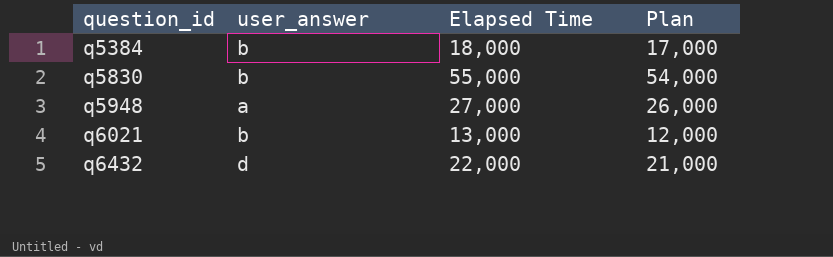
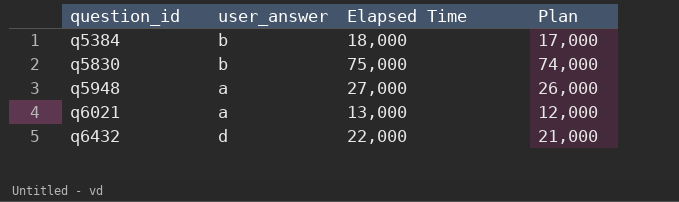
q5830 | Elapsed Time: 55,000 -> 75,000
q5830 | Plan: 54,000 -> 74,000
q6021 | user_answer: b -> a

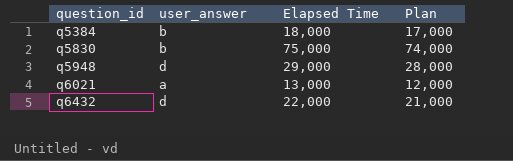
q5948 | user_answer: a -> d
q5948 | Elapsed Time: 27,000 -> 29,000
q5948 | Plan: 26,000 -> 28,000

